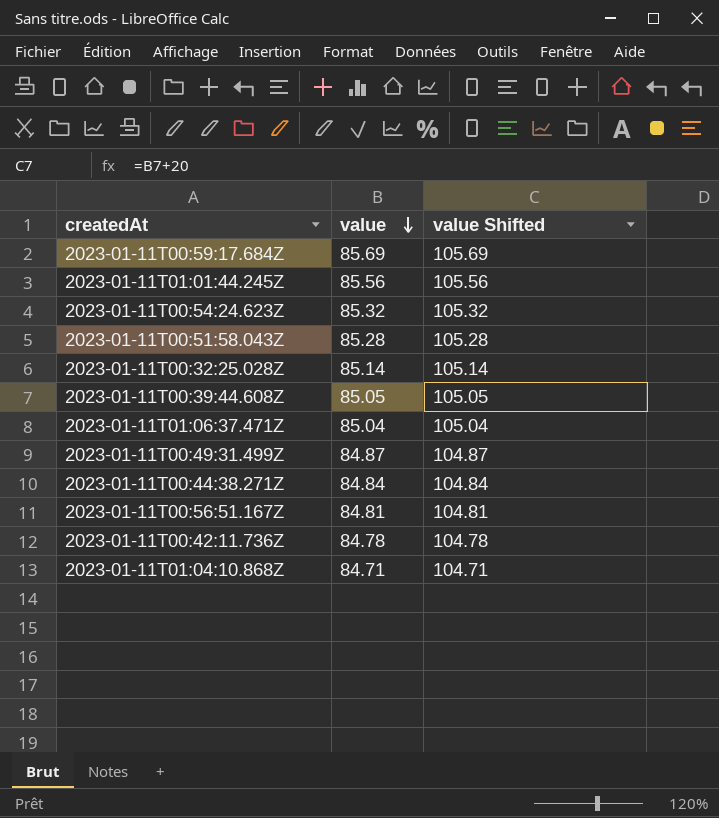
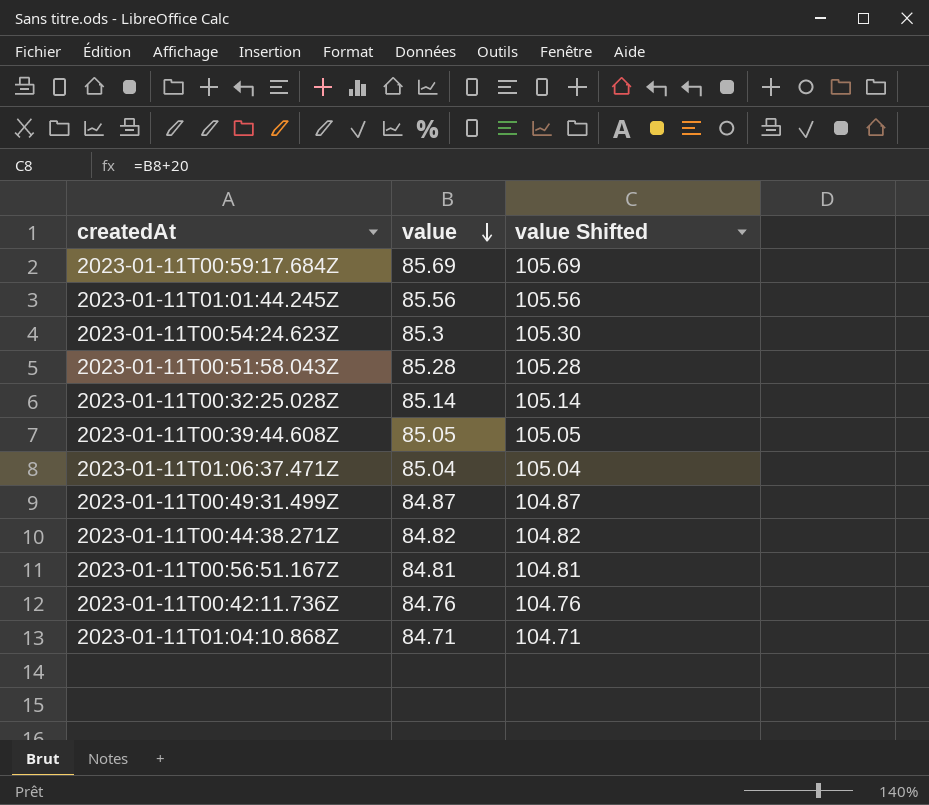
2023-01-11T00:54:24.623Z | value: 85.32 -> 85.3
2023-01-11T00:54:24.623Z | value Shifted: 105.32 -> 105.30
2023-01-11T00:44:38.271Z | value: 84.84 -> 84.82
2023-01-11T00:44:38.271Z | value Shifted: 104.84 -> 104.82
2023-01-11T00:42:11.736Z | value: 84.78 -> 84.76
2023-01-11T00:42:11.736Z | value Shifted: 104.78 -> 104.76

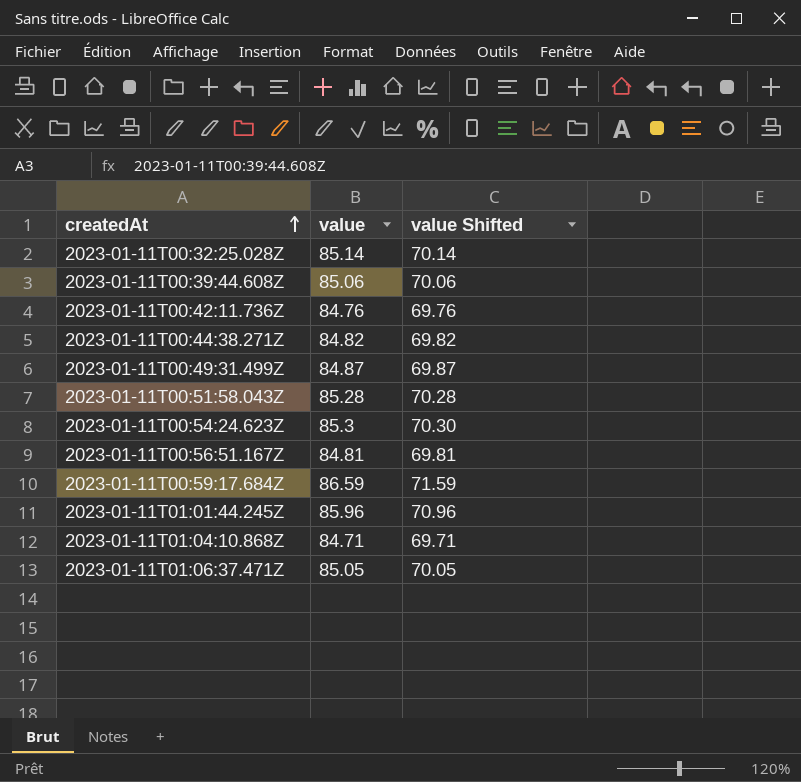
row order: value descending -> createdAt ascending
column value Shifted | formula: [value] + 20 -> [value] - 15
2023-01-11T00:39:44.608Z | value: 85.05 -> 85.06
2023-01-11T00:59:17.684Z | value: 85.69 -> 86.59
2023-01-11T01:01:44.245Z | value: 85.56 -> 85.96
2023-01-11T01:06:37.471Z | value: 85.04 -> 85.05

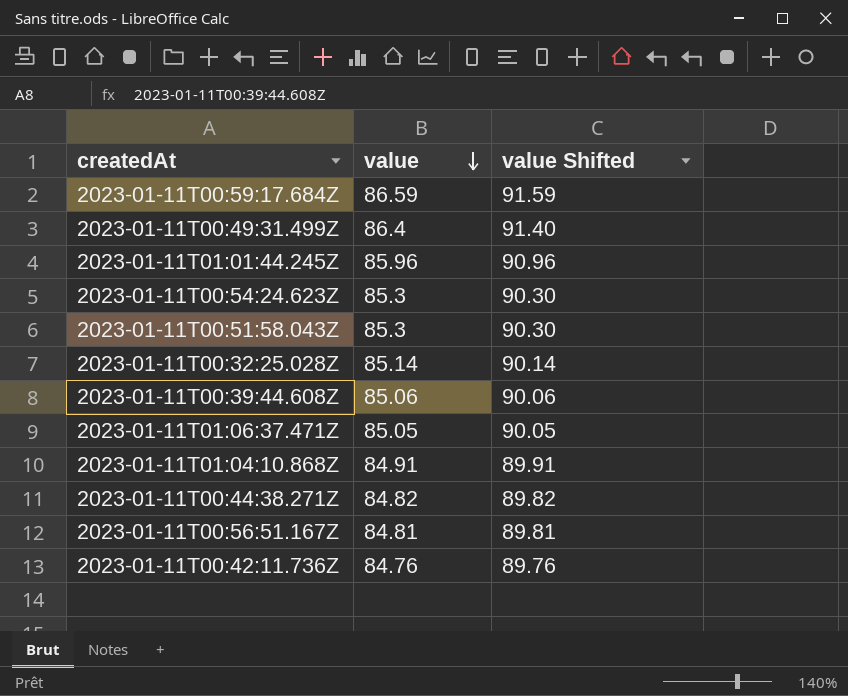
row order: createdAt ascending -> value descending
column value Shifted | formula: [value] - 15 -> [value] + 5
2023-01-11T00:49:31.499Z | value: 84.87 -> 86.4
2023-01-11T00:51:58.043Z | value: 85.28 -> 85.3
2023-01-11T01:04:10.868Z | value: 84.71 -> 84.91

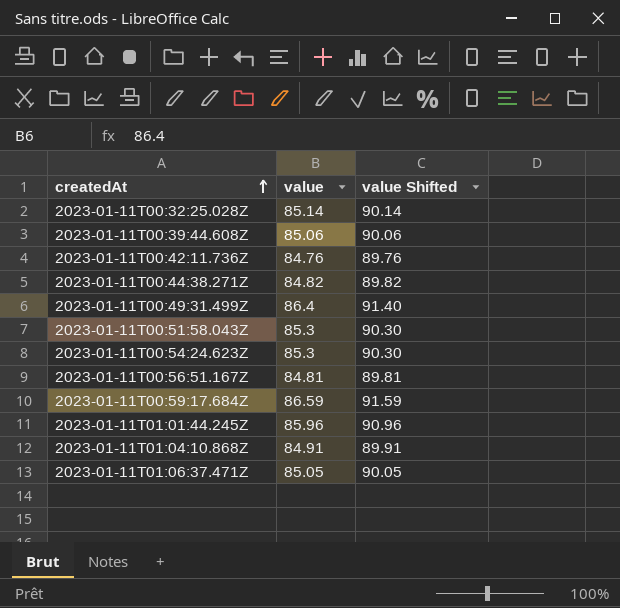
row order: value descending -> createdAt ascending

